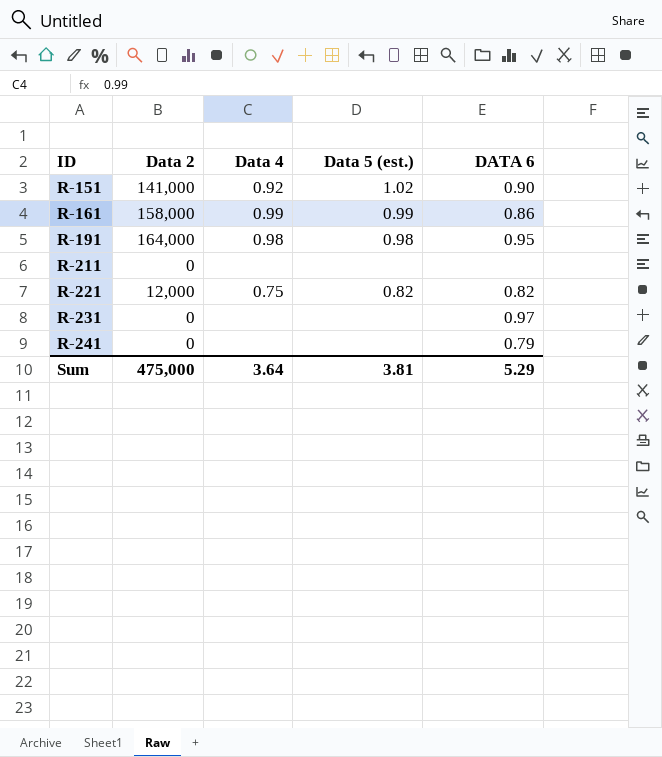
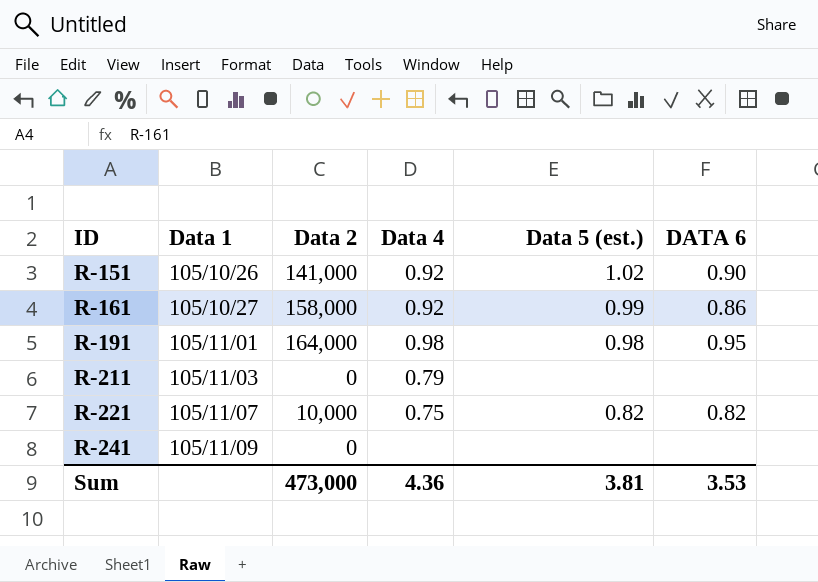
column Data 1 | position: none -> 2
row R-231: 0 | none | none | 0.97 -> none
R-161 | Data 4: 0.99 -> 0.92
R-211 | Data 4: none -> 0.79
R-221 | Data 2: 12,000 -> 10,000
R-241 | DATA 6: 0.79 -> none
Sum | Data 2: 475,000 -> 473,000
Sum | Data 4: 3.64 -> 4.36
Sum | DATA 6: 5.29 -> 3.53

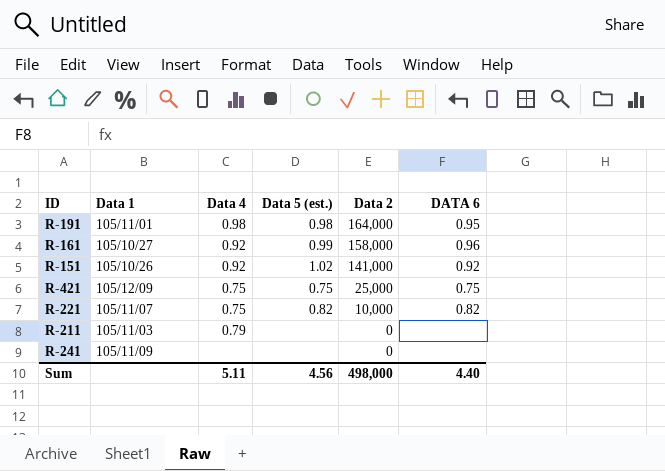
row order: ID ascending -> Data 2 descending
column Data 2 | position: 3 -> 5
R-161 | DATA 6: 0.86 -> 0.96
R-151 | DATA 6: 0.90 -> 0.92
row R-421: none -> 105/12/09 | 0.75 | 0.75 | 25,000 | 0.75
Sum | Data 4: 4.36 -> 5.11
Sum | Data 5 (est.): 3.81 -> 4.56
Sum | Data 2: 473,000 -> 498,000
Sum | DATA 6: 3.53 -> 4.40

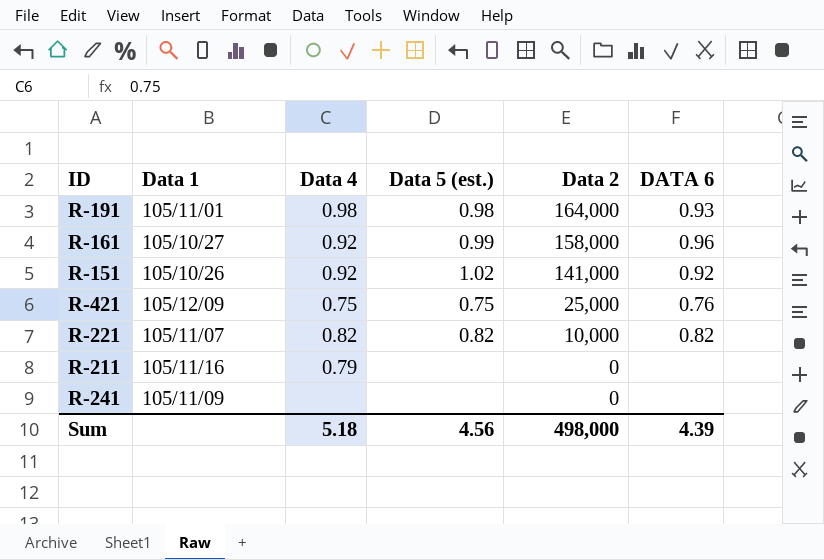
R-191 | DATA 6: 0.95 -> 0.93
R-421 | DATA 6: 0.75 -> 0.76
R-221 | Data 4: 0.75 -> 0.82
R-211 | Data 1: 105/11/03 -> 105/11/16
Sum | Data 4: 5.11 -> 5.18
Sum | DATA 6: 4.40 -> 4.39

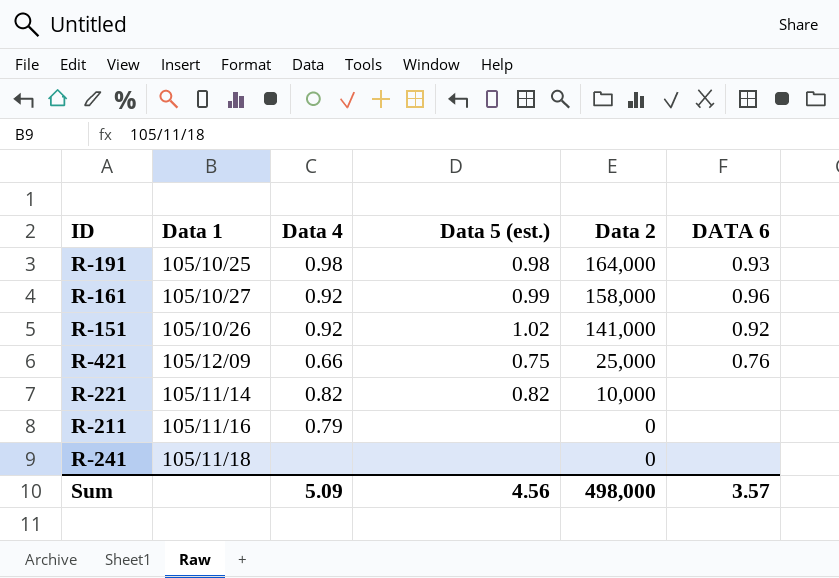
R-191 | Data 1: 105/11/01 -> 105/10/25
R-421 | Data 4: 0.75 -> 0.66
R-221 | Data 1: 105/11/07 -> 105/11/14
R-221 | DATA 6: 0.82 -> none
R-241 | Data 1: 105/11/09 -> 105/11/18
Sum | Data 4: 5.18 -> 5.09
Sum | DATA 6: 4.39 -> 3.57

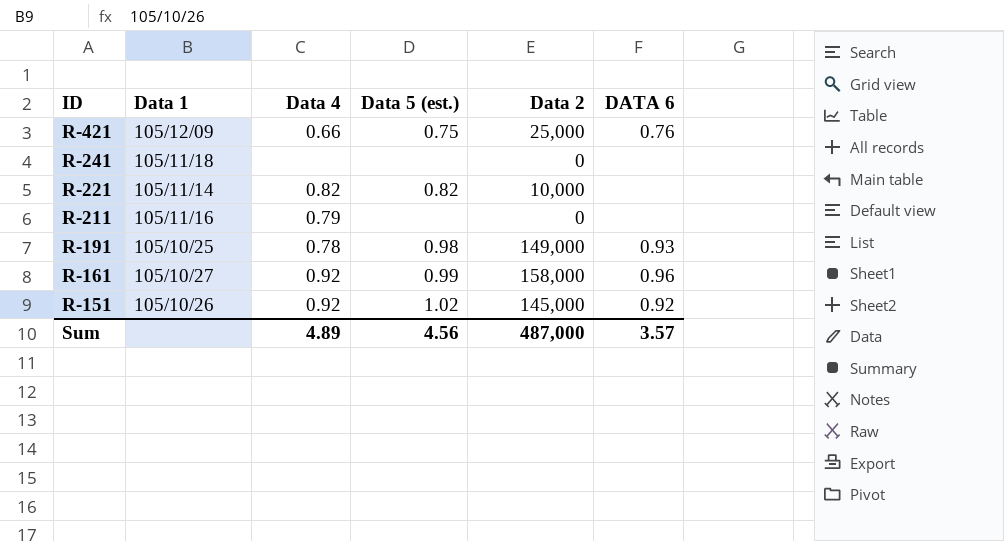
row order: Data 2 descending -> ID descending
R-191 | Data 4: 0.98 -> 0.78
R-191 | Data 2: 164,000 -> 149,000
R-151 | Data 2: 141,000 -> 145,000
Sum | Data 4: 5.09 -> 4.89
Sum | Data 2: 498,000 -> 487,000

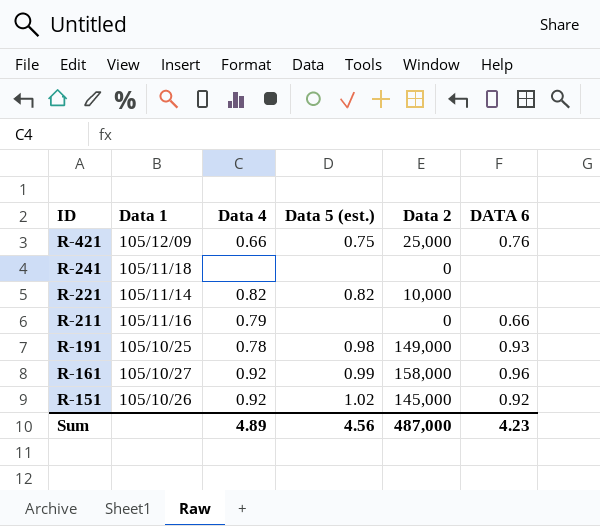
R-211 | DATA 6: none -> 0.66
Sum | DATA 6: 3.57 -> 4.23

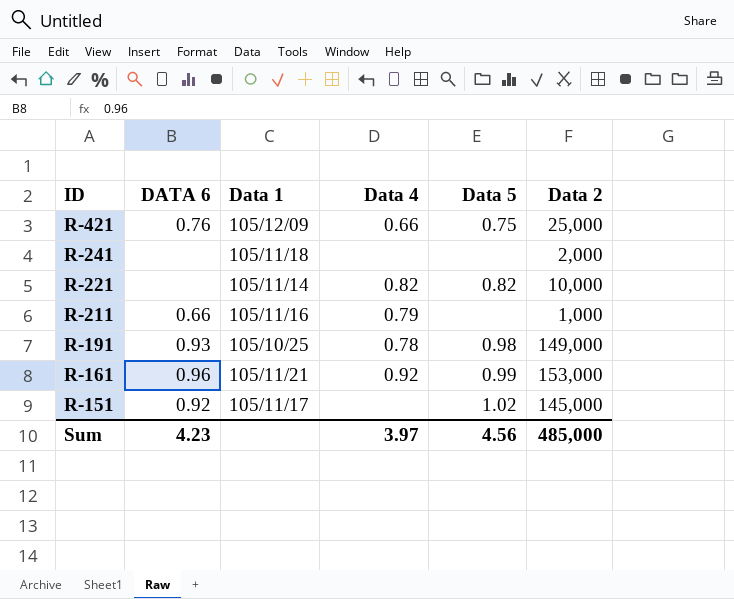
column DATA 6 | position: 6 -> 2
column name: Data 5 (est.) -> Data 5
R-241 | Data 2: 0 -> 2,000
R-211 | Data 2: 0 -> 1,000
R-161 | Data 1: 105/10/27 -> 105/11/21
R-161 | Data 2: 158,000 -> 153,000
R-151 | Data 1: 105/10/26 -> 105/11/17
R-151 | Data 4: 0.92 -> none
Sum | Data 4: 4.89 -> 3.97
Sum | Data 2: 487,000 -> 485,000

